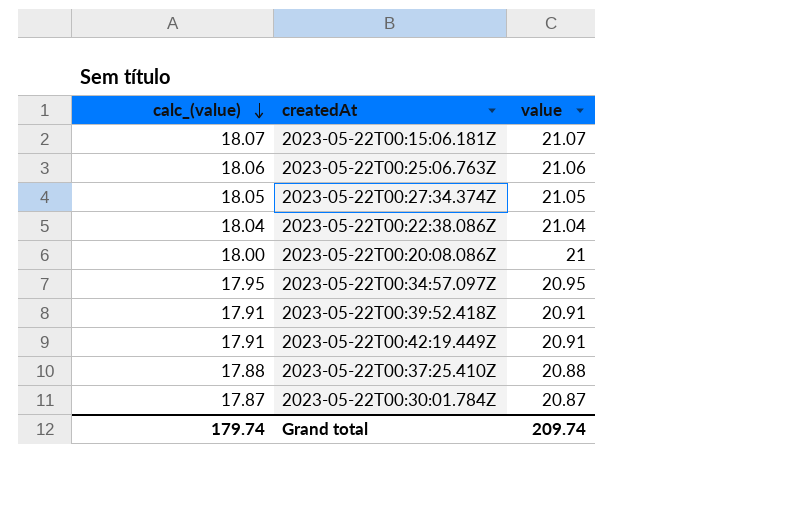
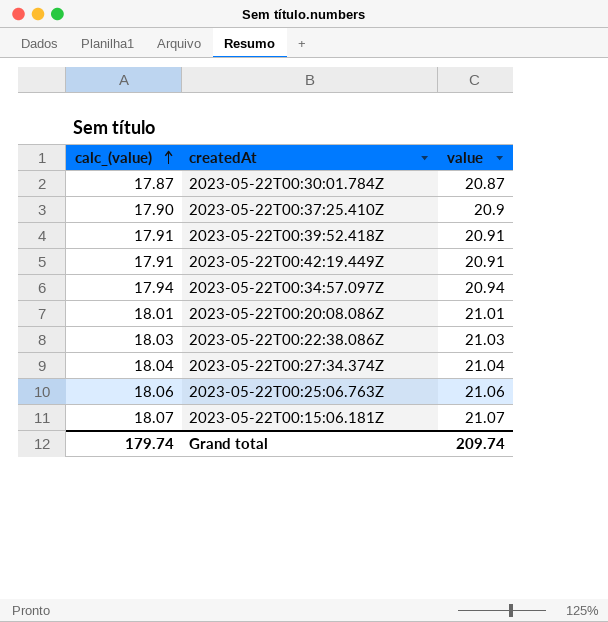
row order: calc_(value) descending -> calc_(value) ascending
2023-05-22T00:37:25.410Z | calc_(value): 17.88 -> 17.90
2023-05-22T00:37:25.410Z | value: 20.88 -> 20.9
2023-05-22T00:34:57.097Z | calc_(value): 17.95 -> 17.94
2023-05-22T00:34:57.097Z | value: 20.95 -> 20.94
2023-05-22T00:20:08.086Z | calc_(value): 18.00 -> 18.01
2023-05-22T00:20:08.086Z | value: 21 -> 21.01
2023-05-22T00:22:38.086Z | calc_(value): 18.04 -> 18.03
2023-05-22T00:22:38.086Z | value: 21.04 -> 21.03
2023-05-22T00:27:34.374Z | calc_(value): 18.05 -> 18.04
2023-05-22T00:27:34.374Z | value: 21.05 -> 21.04

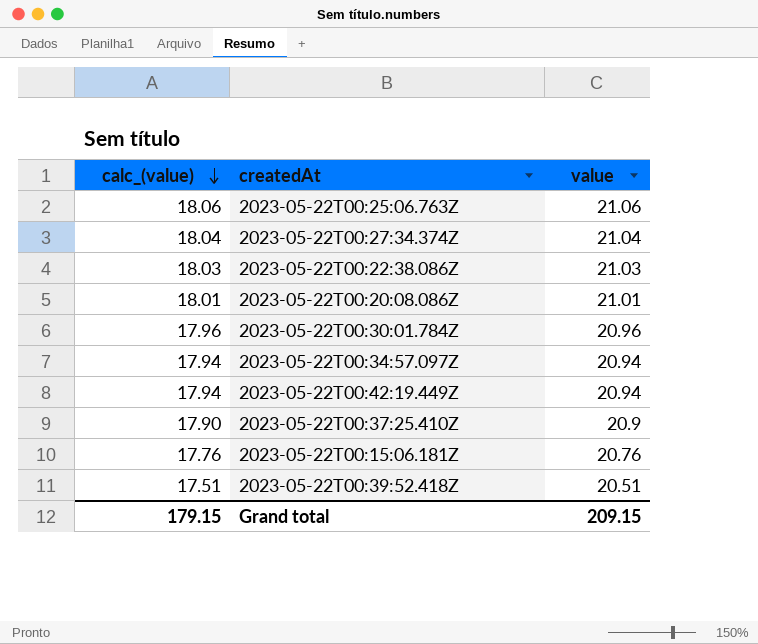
row order: calc_(value) ascending -> calc_(value) descending
2023-05-22T00:30:01.784Z | calc_(value): 17.87 -> 17.96
2023-05-22T00:30:01.784Z | value: 20.87 -> 20.96
2023-05-22T00:42:19.449Z | calc_(value): 17.91 -> 17.94
2023-05-22T00:42:19.449Z | value: 20.91 -> 20.94
2023-05-22T00:15:06.181Z | calc_(value): 18.07 -> 17.76
2023-05-22T00:15:06.181Z | value: 21.07 -> 20.76
2023-05-22T00:39:52.418Z | calc_(value): 17.91 -> 17.51
2023-05-22T00:39:52.418Z | value: 20.91 -> 20.51
Grand total | calc_(value): 179.74 -> 179.15
Grand total | value: 209.74 -> 209.15

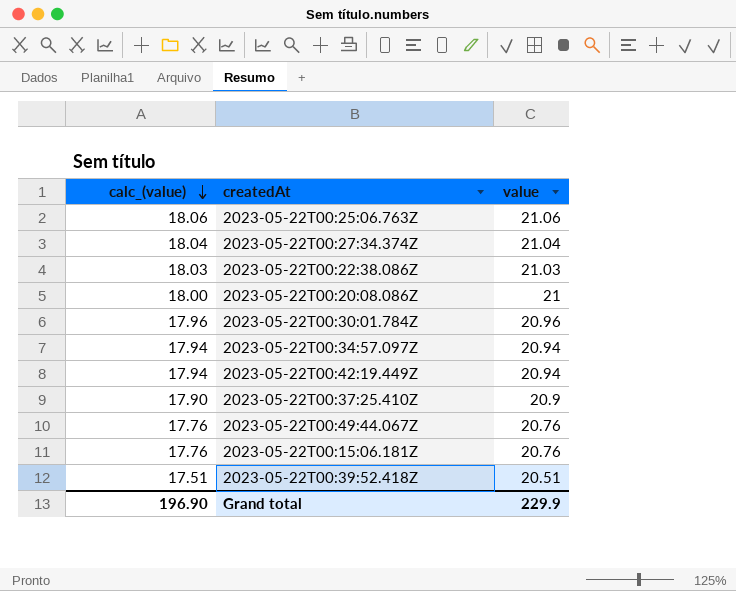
2023-05-22T00:20:08.086Z | calc_(value): 18.01 -> 18.00
2023-05-22T00:20:08.086Z | value: 21.01 -> 21
row 2023-05-22T00:49:44.067Z: none -> 17.76 | 20.76
Grand total | calc_(value): 179.15 -> 196.90
Grand total | value: 209.15 -> 229.9

